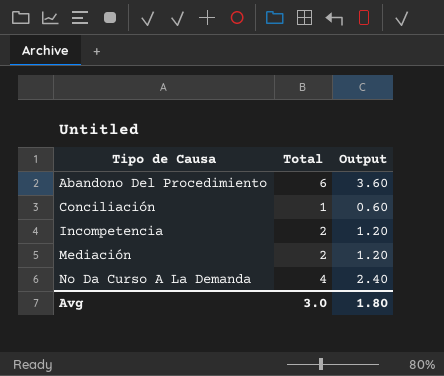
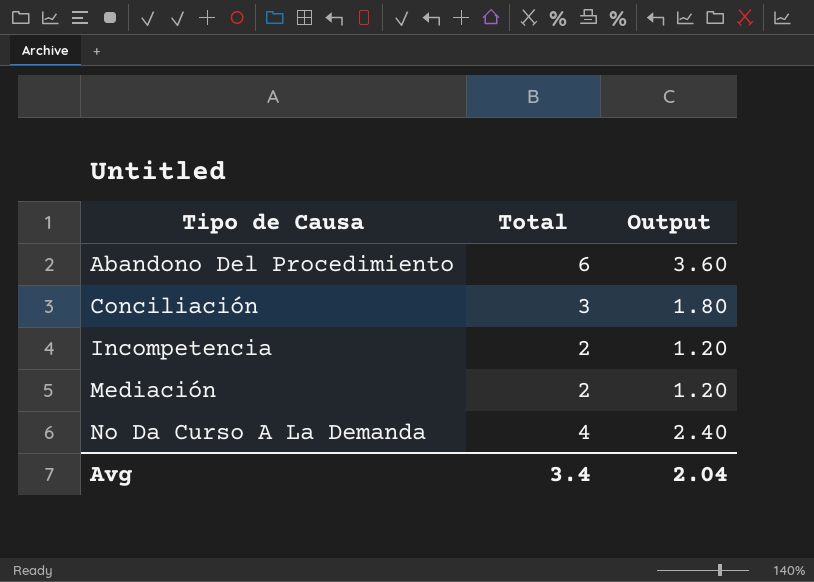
Conciliación | Total: 1 -> 3
Conciliación | Output: 0.60 -> 1.80
Avg | Total: 3.0 -> 3.4
Avg | Output: 1.80 -> 2.04

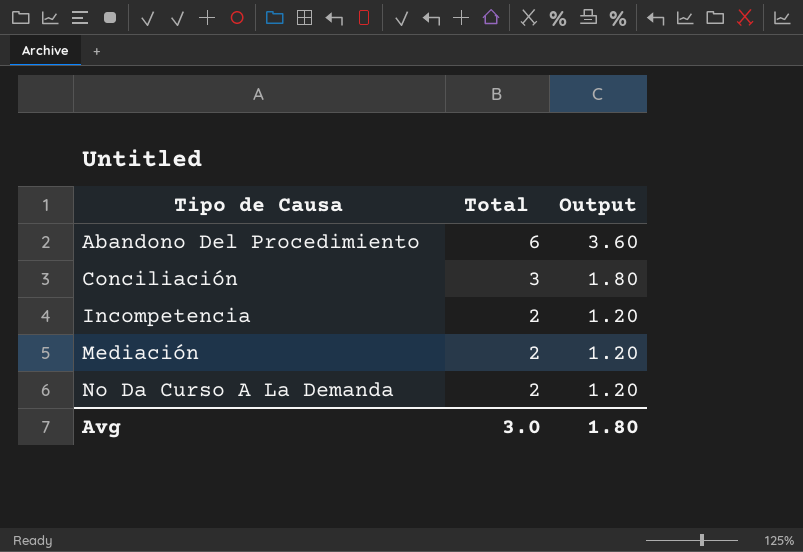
No Da Curso A La Demanda | Total: 4 -> 2
No Da Curso A La Demanda | Output: 2.40 -> 1.20
Avg | Total: 3.4 -> 3.0
Avg | Output: 2.04 -> 1.80

